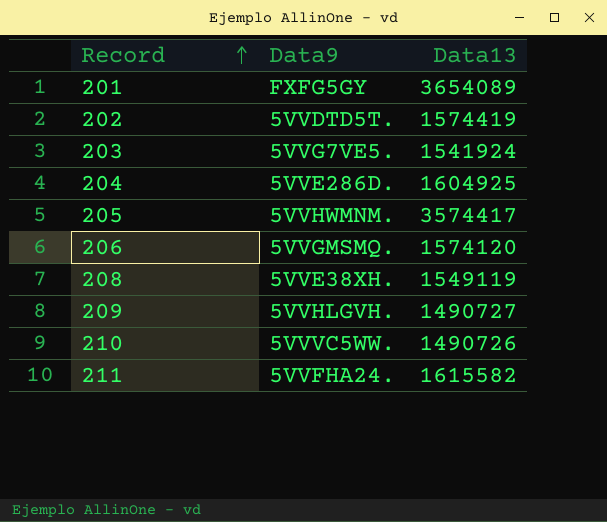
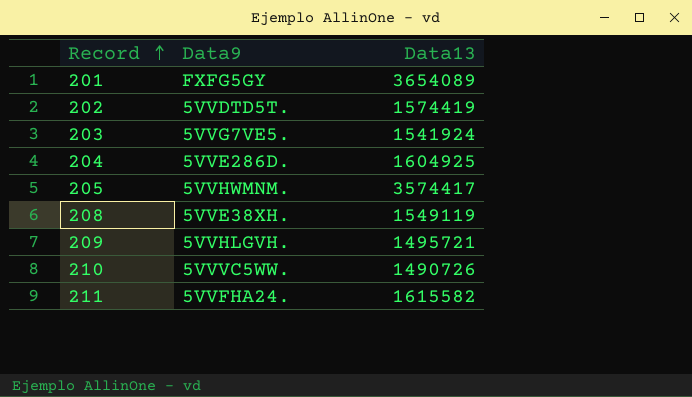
row 206: 5VVGMSMQ. | 1574120 -> none
209 | Data13: 1490727 -> 1495721

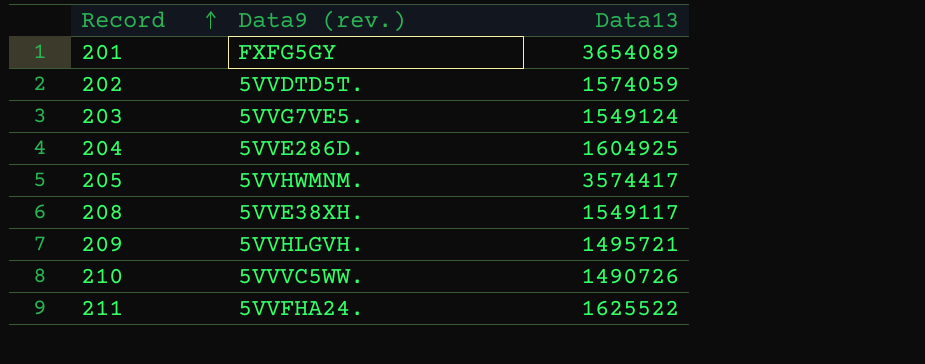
column name: Data9 -> Data9 (rev.)
202 | Data13: 1574419 -> 1574059
203 | Data13: 1541924 -> 1549124
208 | Data13: 1549119 -> 1549117
211 | Data13: 1615582 -> 1625522

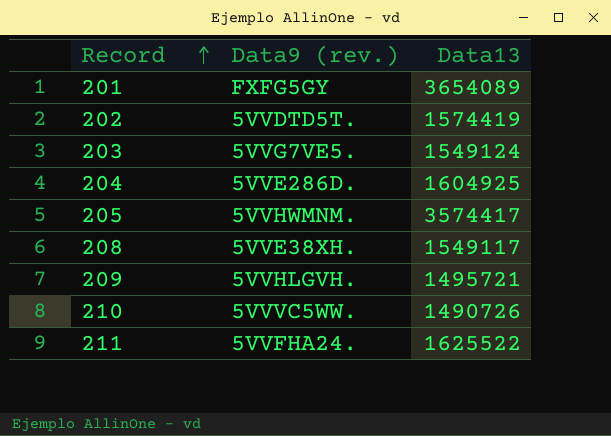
202 | Data13: 1574059 -> 1574419

